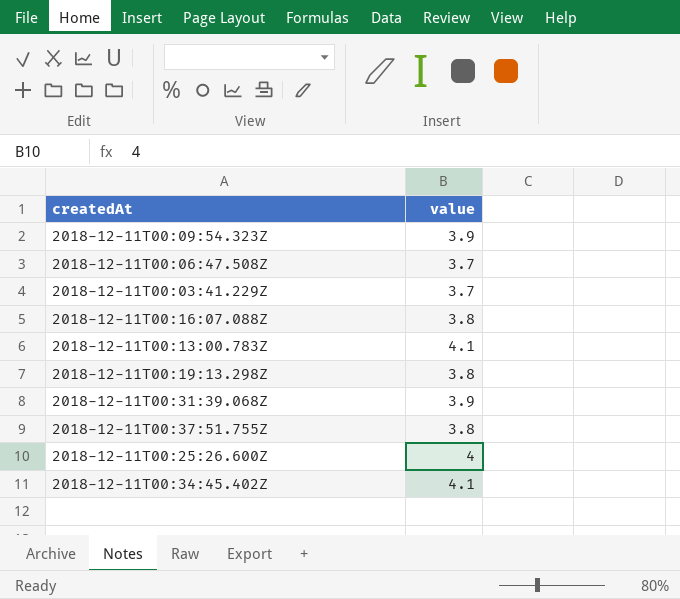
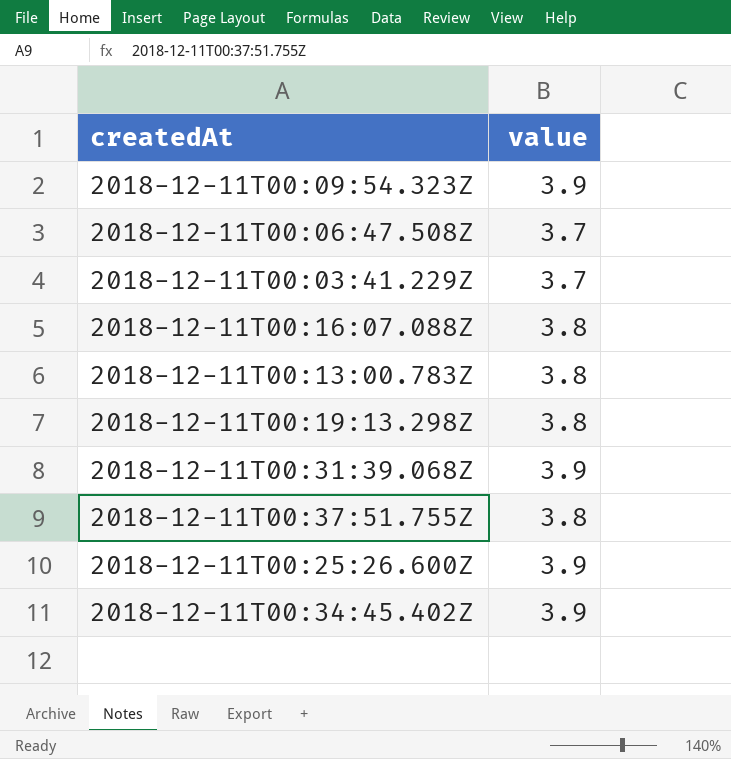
2018-12-11T00:13:00.783Z | value: 4.1 -> 3.8
2018-12-11T00:25:26.600Z | value: 4 -> 3.9
2018-12-11T00:34:45.402Z | value: 4.1 -> 3.9

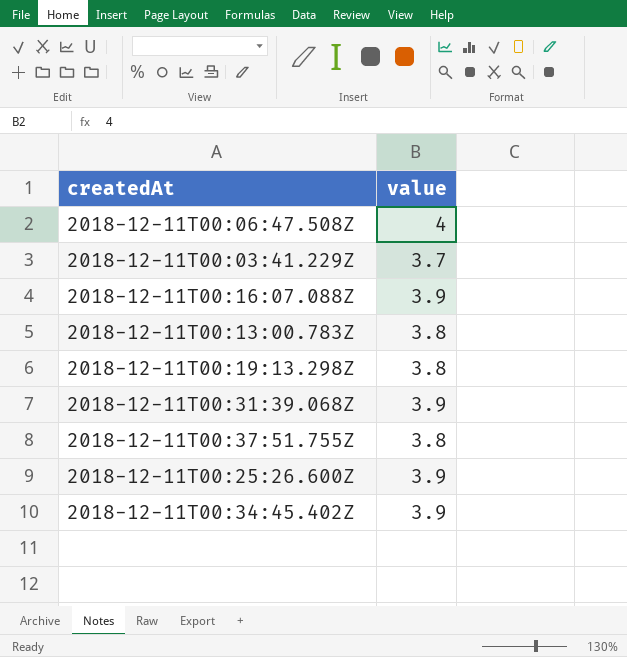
row 2018-12-11T00:09:54.323Z: 3.9 -> none
2018-12-11T00:06:47.508Z | value: 3.7 -> 4
2018-12-11T00:16:07.088Z | value: 3.8 -> 3.9

